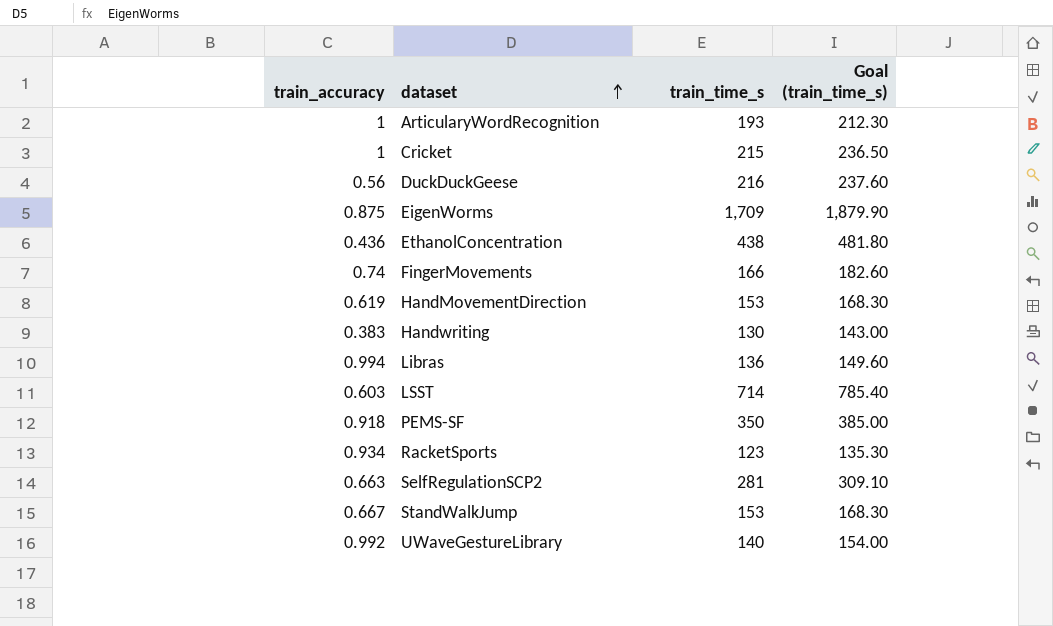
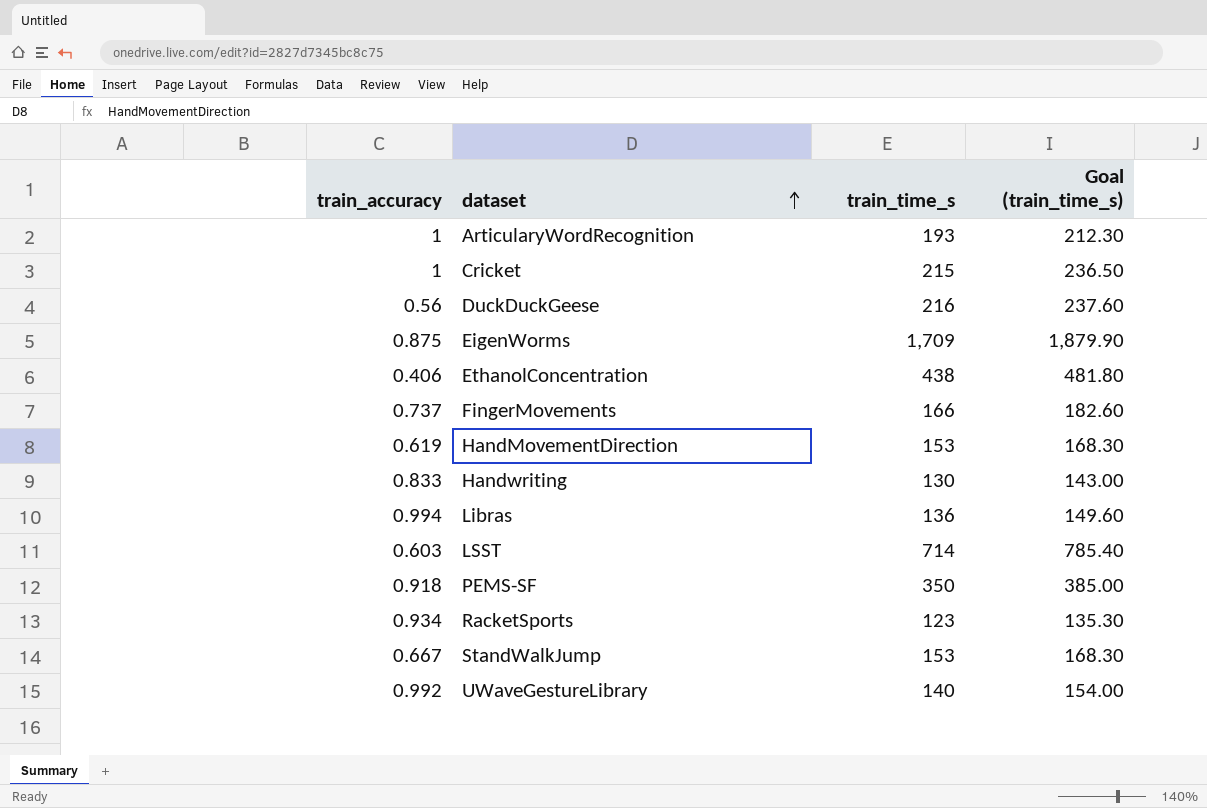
row SelfRegulationSCP2: 0.663 | 281 | 309.10 -> none
EthanolConcentration | train_accuracy: 0.436 -> 0.406
FingerMovements | train_accuracy: 0.74 -> 0.737
Handwriting | train_accuracy: 0.383 -> 0.833

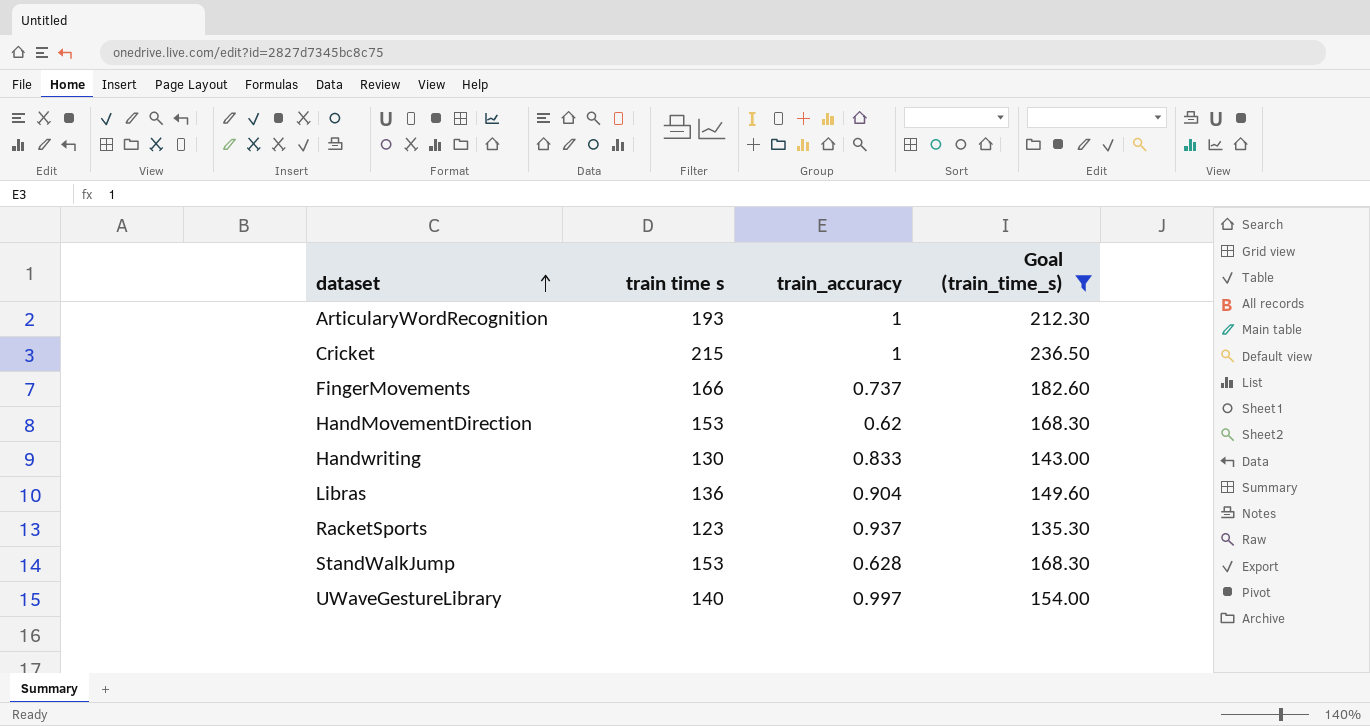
filter: none -> Goal (train_time_s) <= 236.50
column name: train_time_s -> train time s
column train_accuracy | position: 1 -> 3
HandMovementDirection | train_accuracy: 0.619 -> 0.62
Libras | train_accuracy: 0.994 -> 0.904
RacketSports | train_accuracy: 0.934 -> 0.937
StandWalkJump | train_accuracy: 0.667 -> 0.628
UWaveGestureLibrary | train_accuracy: 0.992 -> 0.997

